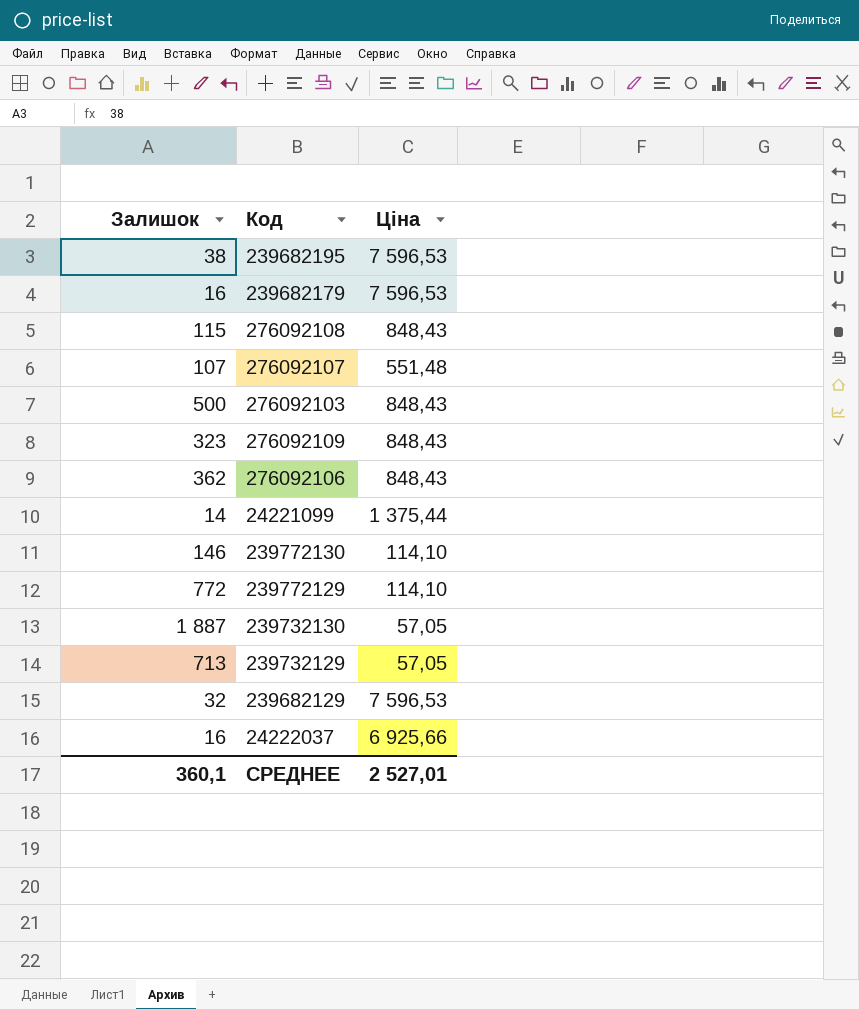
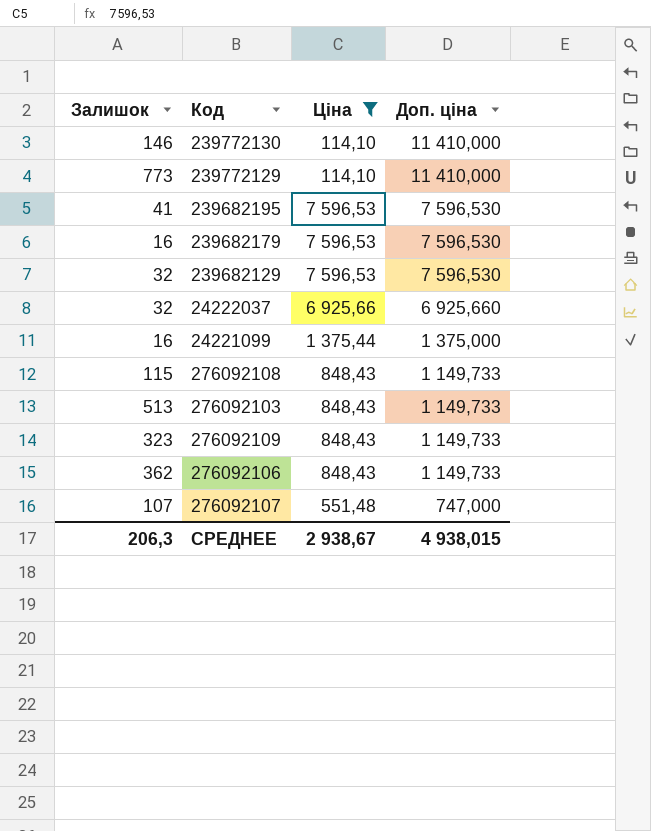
filter: none -> Ціна != 57,05
row order: none -> Доп. ціна descending
column Доп. ціна | position: none -> 4
239772129 | Залишок: 772 -> 773
239682195 | Залишок: 38 -> 41
24222037 | Залишок: 16 -> 32
24221099 | Залишок: 14 -> 16
276092103 | Залишок: 500 -> 513
СРЕДНЕЕ | Залишок: 360,1 -> 206,3
СРЕДНЕЕ | Ціна: 2 527,01 -> 2 938,67

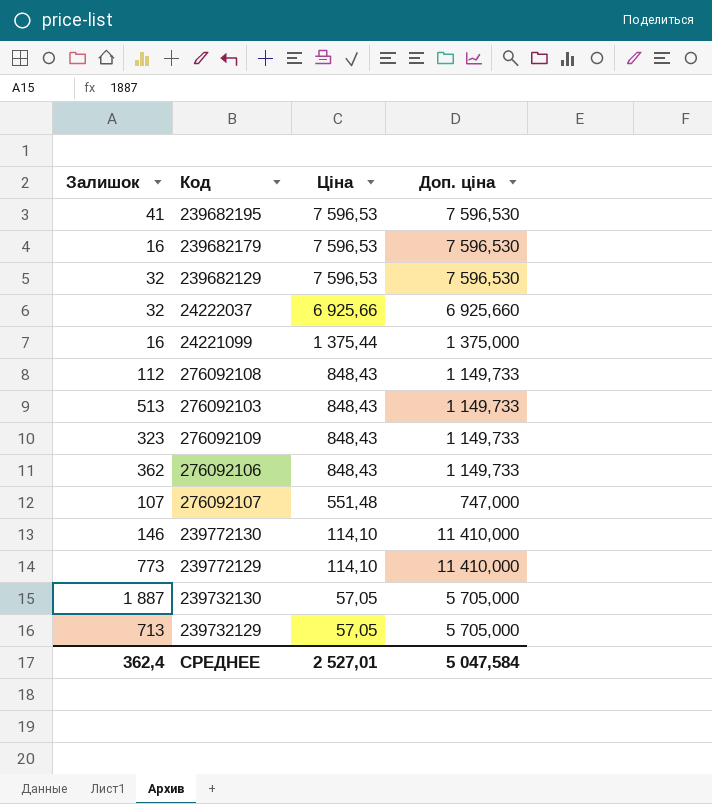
filter: Ціна != 57,05 -> none
row order: Доп. ціна descending -> Ціна descending
276092108 | Залишок: 115 -> 112
СРЕДНЕЕ | Залишок: 206,3 -> 362,4
СРЕДНЕЕ | Ціна: 2 938,67 -> 2 527,01
СРЕДНЕЕ | Доп. ціна: 4 938,015 -> 5 047,584

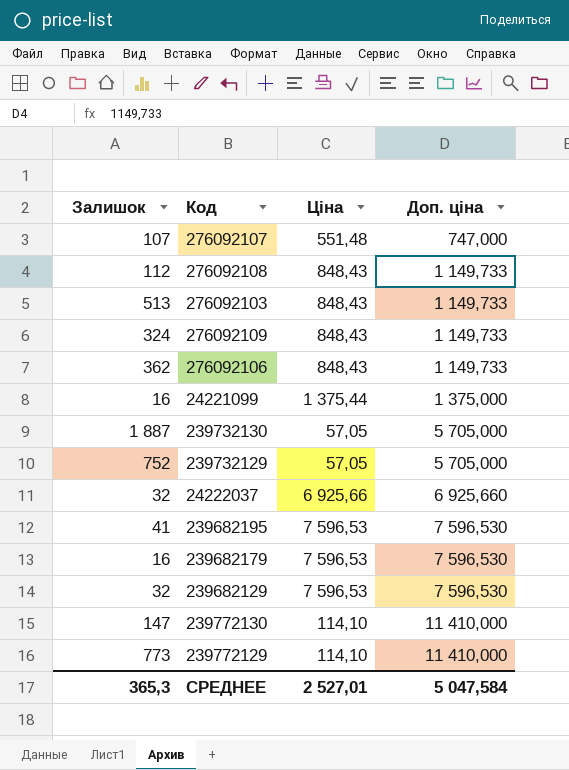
row order: Ціна descending -> Доп. ціна ascending
276092109 | Залишок: 323 -> 324
239732129 | Залишок: 713 -> 752
239772130 | Залишок: 146 -> 147
СРЕДНЕЕ | Залишок: 362,4 -> 365,3

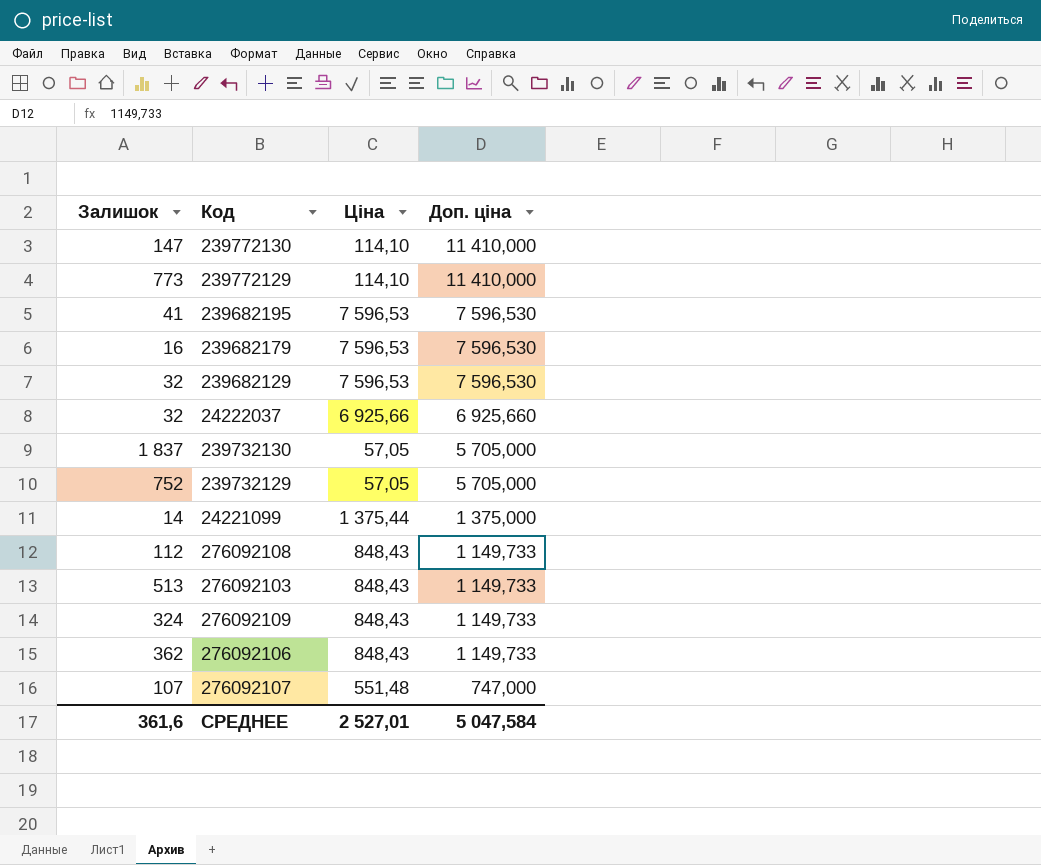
row order: Доп. ціна ascending -> Доп. ціна descending
239732130 | Залишок: 1 887 -> 1 837
24221099 | Залишок: 16 -> 14
СРЕДНЕЕ | Залишок: 365,3 -> 361,6

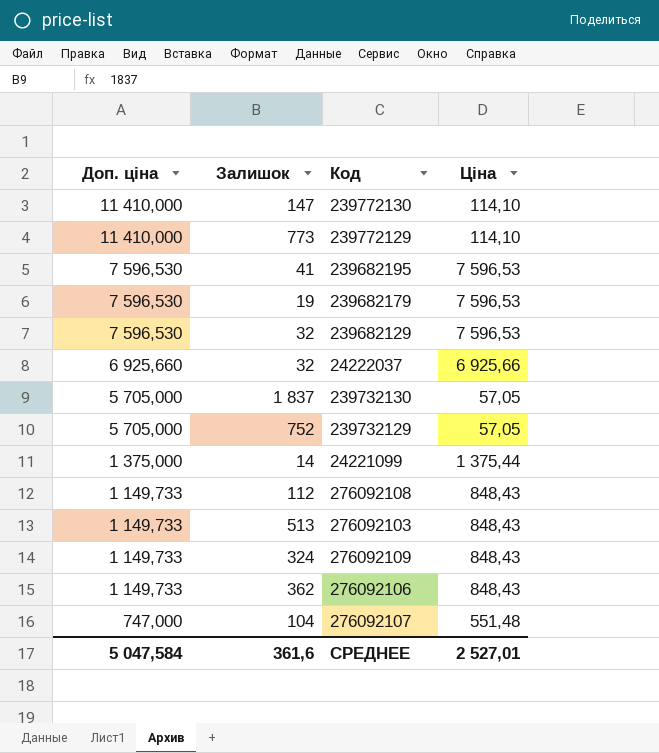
column Доп. ціна | position: 4 -> 1
239682179 | Залишок: 16 -> 19
276092107 | Залишок: 107 -> 104

